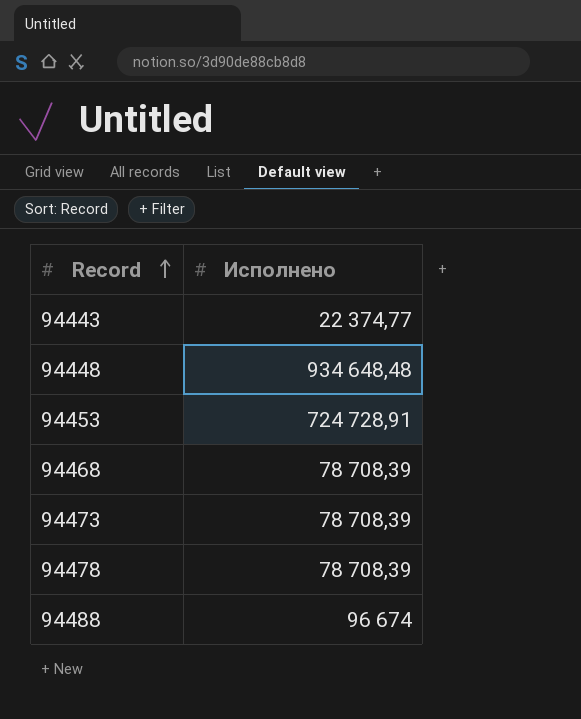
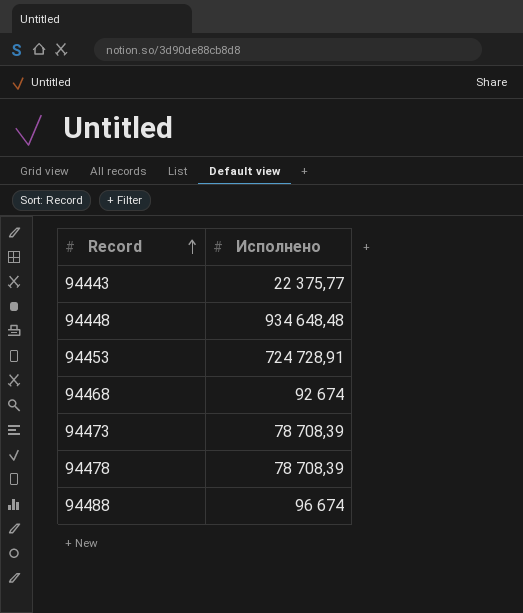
94443 | Исполнено: 22 374,77 -> 22 375,77
94468 | Исполнено: 78 708,39 -> 92 674

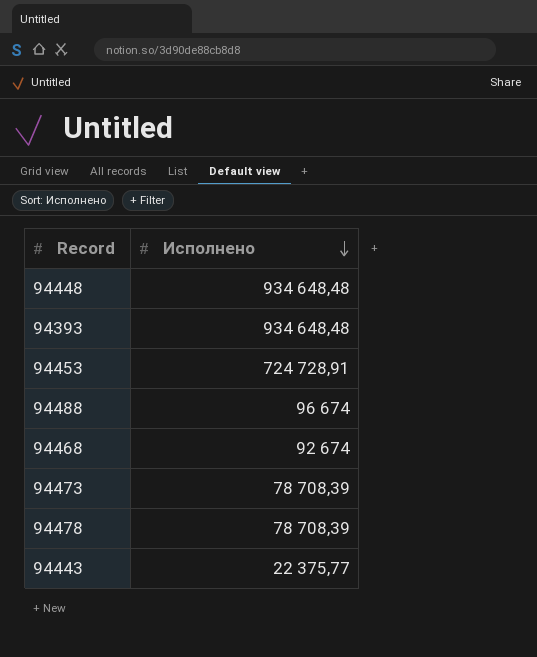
row order: Record ascending -> Исполнено descending
row 94393: none -> 934 648,48

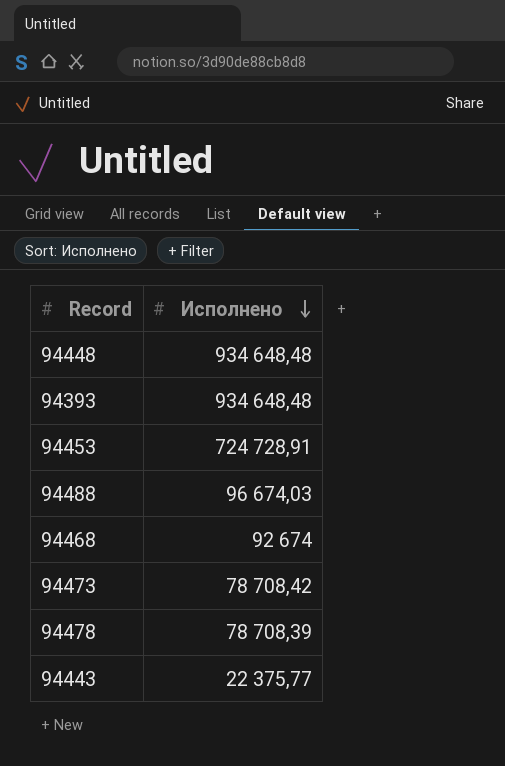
94488 | Исполнено: 96 674 -> 96 674,03
94473 | Исполнено: 78 708,39 -> 78 708,42

